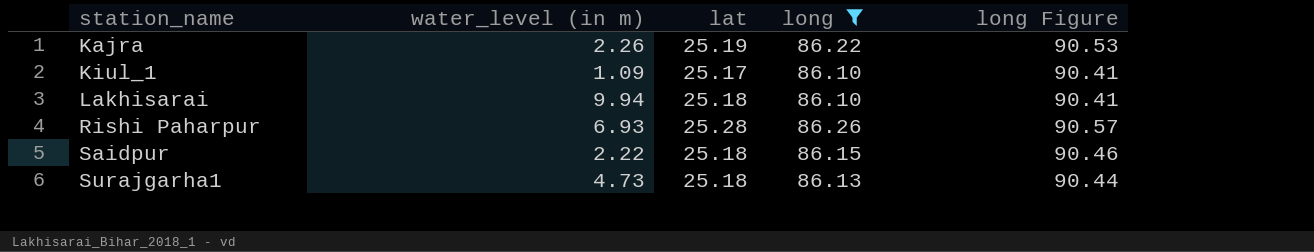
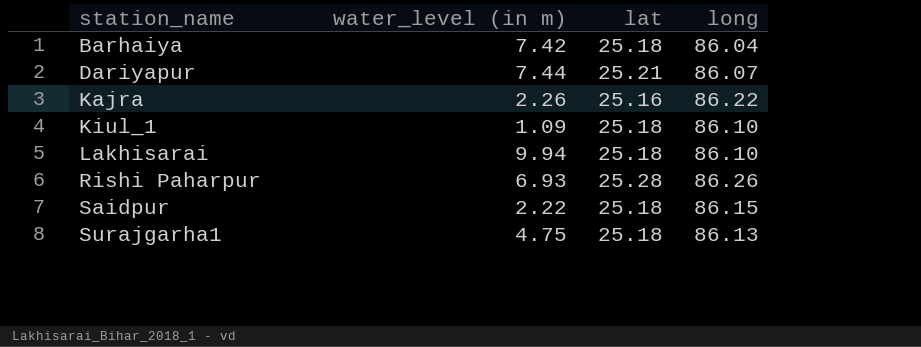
filter: long >= 86.10 -> none
column long Figure | formula: [long] * 1.05 -> none
Kajra | lat: 25.19 -> 25.16
Kiul_1 | lat: 25.17 -> 25.18
Surajgarha1 | water_level (in m): 4.73 -> 4.75

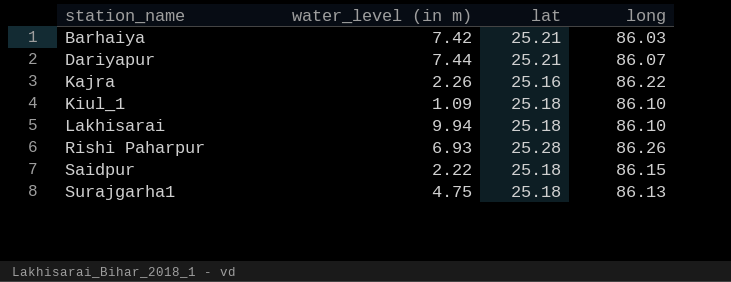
Barhaiya | lat: 25.18 -> 25.21
Barhaiya | long: 86.04 -> 86.03

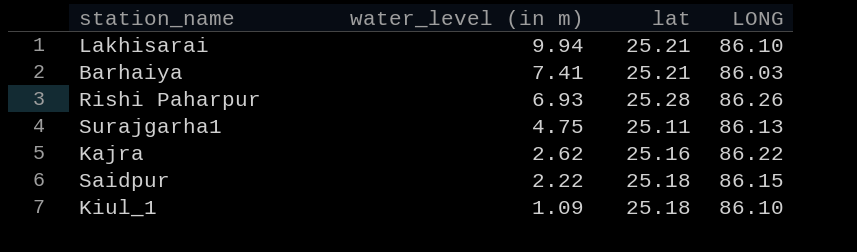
row order: station_name ascending -> water_level (in m) descending
column name: long -> LONG
row Dariyapur: 7.44 | 25.21 | 86.07 -> none
Lakhisarai | lat: 25.18 -> 25.21
Barhaiya | water_level (in m): 7.42 -> 7.41
Surajgarha1 | lat: 25.18 -> 25.11
Kajra | water_level (in m): 2.26 -> 2.62

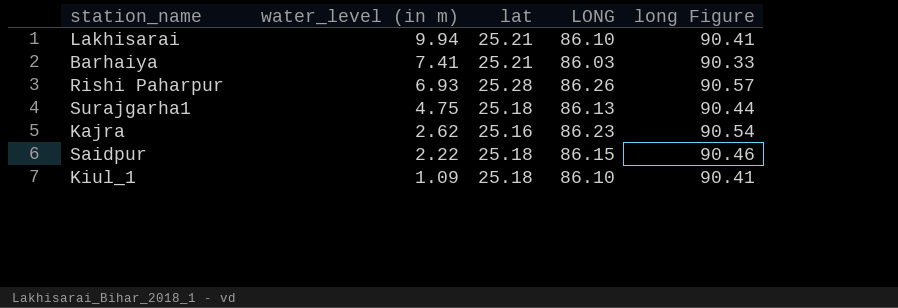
column long Figure | formula: none -> [LONG] * 1.05
Surajgarha1 | lat: 25.11 -> 25.18
Kajra | LONG: 86.22 -> 86.23

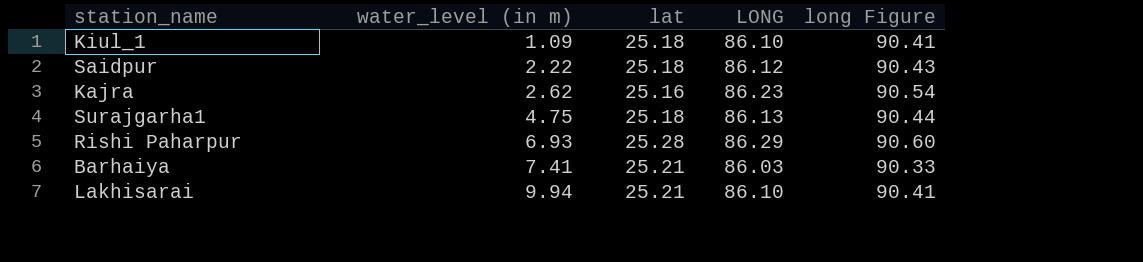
row order: water_level (in m) descending -> water_level (in m) ascending
Saidpur | LONG: 86.15 -> 86.12
Saidpur | long Figure: 90.46 -> 90.43
Rishi Paharpur | LONG: 86.26 -> 86.29
Rishi Paharpur | long Figure: 90.57 -> 90.60

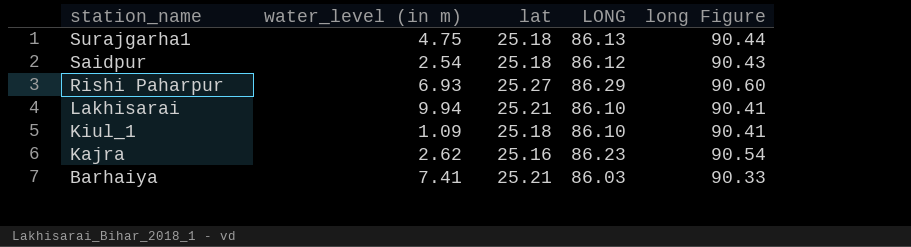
row order: water_level (in m) ascending -> station_name descending
Saidpur | water_level (in m): 2.22 -> 2.54
Rishi Paharpur | lat: 25.28 -> 25.27

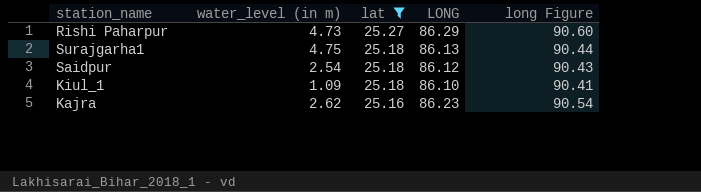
filter: none -> lat != 25.21
row order: station_name descending -> lat descending
Rishi Paharpur | water_level (in m): 6.93 -> 4.73

